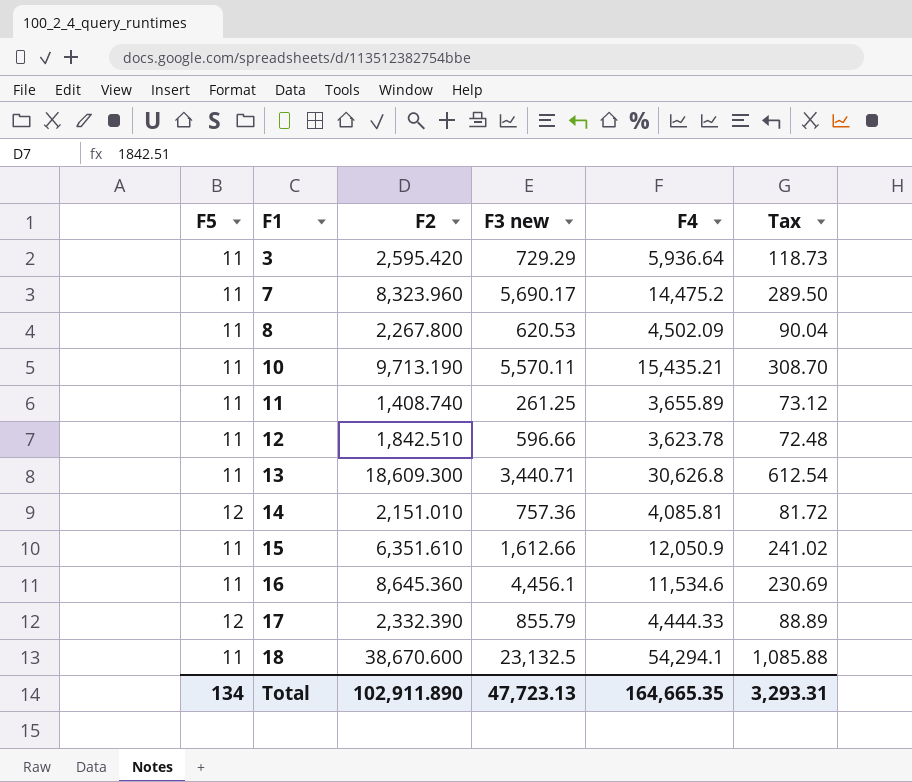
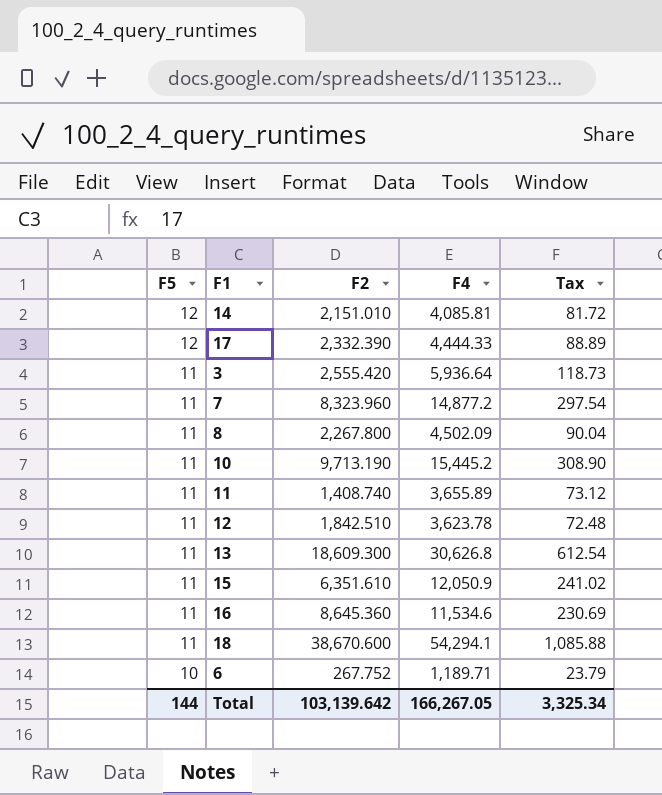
row order: F1 ascending -> F5 descending
column F3 new | position: 4 -> none
3 | F2: 2,595.420 -> 2,555.420
7 | F4: 14,475.2 -> 14,877.2
7 | Tax: 289.50 -> 297.54
10 | F4: 15,435.21 -> 15,445.2
10 | Tax: 308.70 -> 308.90
row 6: none -> 10 | 267.752 | 1,189.71 | 23.79
Total | F5: 134 -> 144
Total | F2: 102,911.890 -> 103,139.642
Total | F4: 164,665.35 -> 166,267.05
Total | Tax: 3,293.31 -> 3,325.34

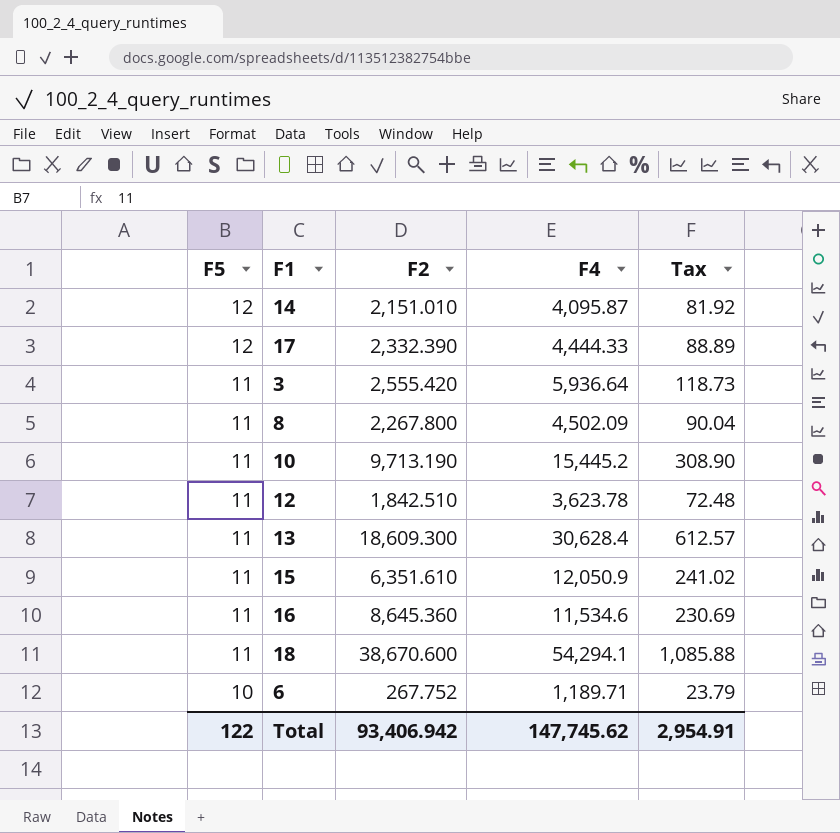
row 7: 11 | 8,323.960 | 14,877.2 | 297.54 -> none
row 11: 11 | 1,408.740 | 3,655.89 | 73.12 -> none
14 | F4: 4,085.81 -> 4,095.87
14 | Tax: 81.72 -> 81.92
13 | F4: 30,626.8 -> 30,628.4
13 | Tax: 612.54 -> 612.57
Total | F5: 144 -> 122
Total | F2: 103,139.642 -> 93,406.942
Total | F4: 166,267.05 -> 147,745.62
Total | Tax: 3,325.34 -> 2,954.91

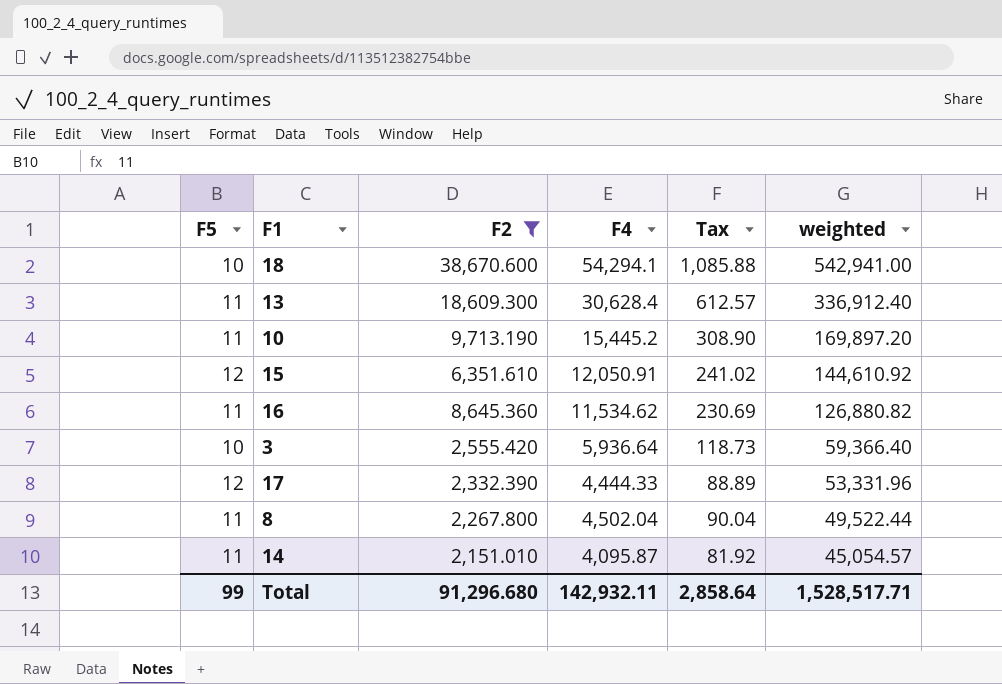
filter: none -> F2 >= 2,151.010
row order: F5 descending -> weighted descending
column weighted | formula: none -> [F5] * [F4]
18 | F5: 11 -> 10
15 | F5: 11 -> 12
15 | F4: 12,050.9 -> 12,050.91
16 | F4: 11,534.6 -> 11,534.62
3 | F5: 11 -> 10
8 | F4: 4,502.09 -> 4,502.04
14 | F5: 12 -> 11
Total | F5: 122 -> 99
Total | F2: 93,406.942 -> 91,296.680
Total | F4: 147,745.62 -> 142,932.11
Total | Tax: 2,954.91 -> 2,858.64

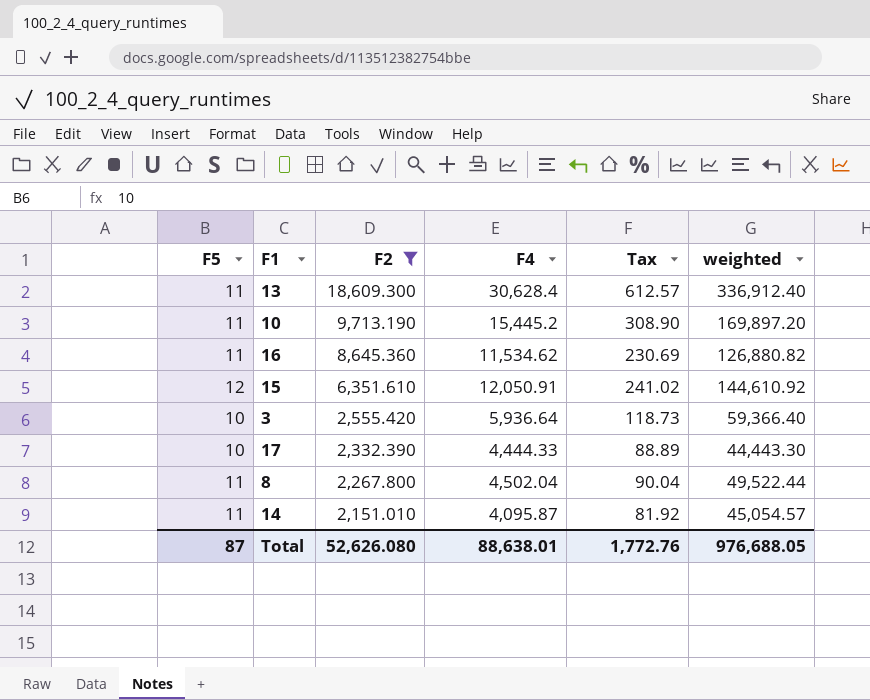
row order: weighted descending -> F2 descending
row 18: 10 | 38,670.600 | 54,294.1 | 1,085.88 | 542,941.00 -> none
17 | F5: 12 -> 10
17 | weighted: 53,331.96 -> 44,443.30
Total | F5: 99 -> 87
Total | F2: 91,296.680 -> 52,626.080
Total | F4: 142,932.11 -> 88,638.01
Total | Tax: 2,858.64 -> 1,772.76
Total | weighted: 1,528,517.71 -> 976,688.05

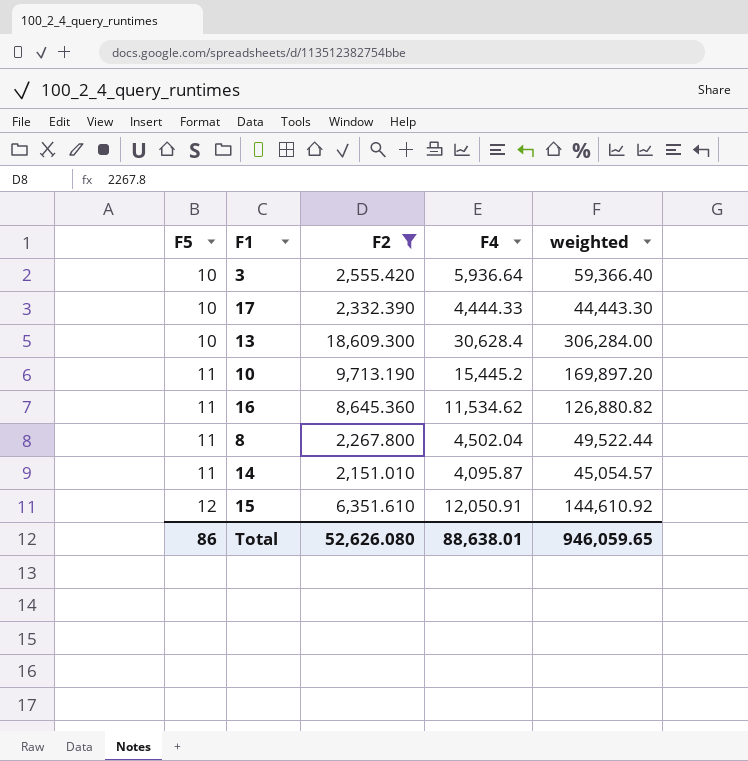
row order: F2 descending -> F5 ascending
column Tax | formula: [F4] * 0.02 -> none
13 | F5: 11 -> 10
13 | weighted: 336,912.40 -> 306,284.00
Total | F5: 87 -> 86
Total | weighted: 976,688.05 -> 946,059.65

